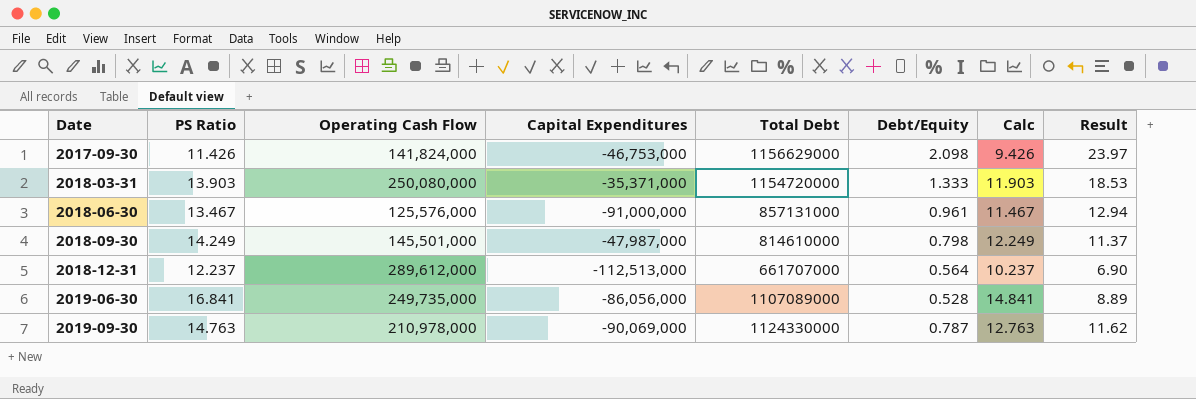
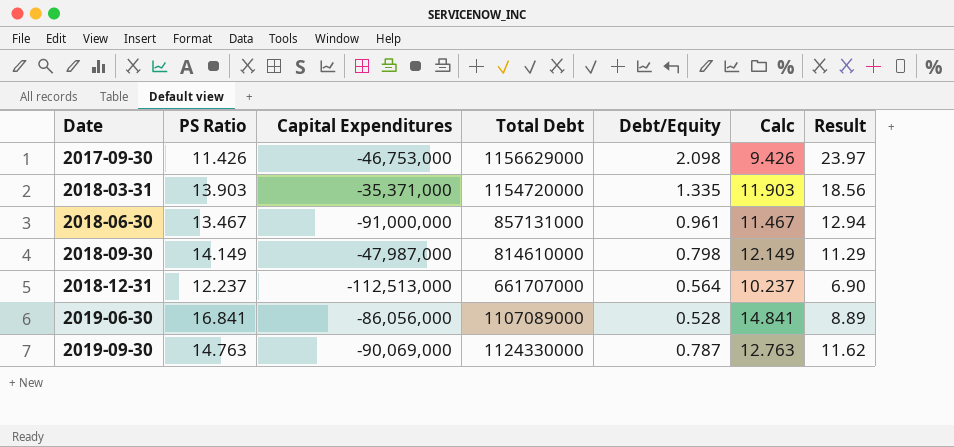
column Operating Cash Flow | position: 3 -> none
2018-03-31 | Debt/Equity: 1.333 -> 1.335
2018-03-31 | Result: 18.53 -> 18.56
2018-09-30 | PS Ratio: 14.249 -> 14.149
2018-09-30 | Calc: 12.249 -> 12.149
2018-09-30 | Result: 11.37 -> 11.29

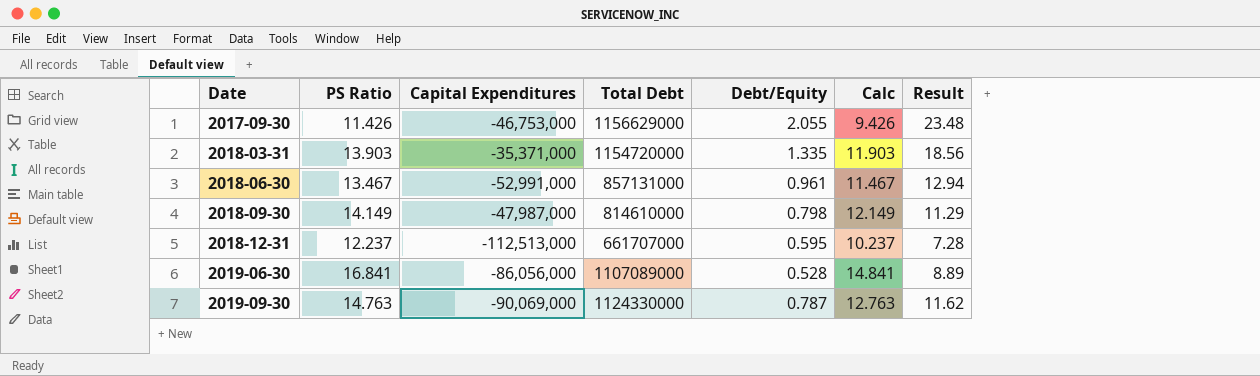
2017-09-30 | Debt/Equity: 2.098 -> 2.055
2017-09-30 | Result: 23.97 -> 23.48
2018-06-30 | Capital Expenditures: -91,000,000 -> -52,991,000
2018-12-31 | Debt/Equity: 0.564 -> 0.595
2018-12-31 | Result: 6.90 -> 7.28

